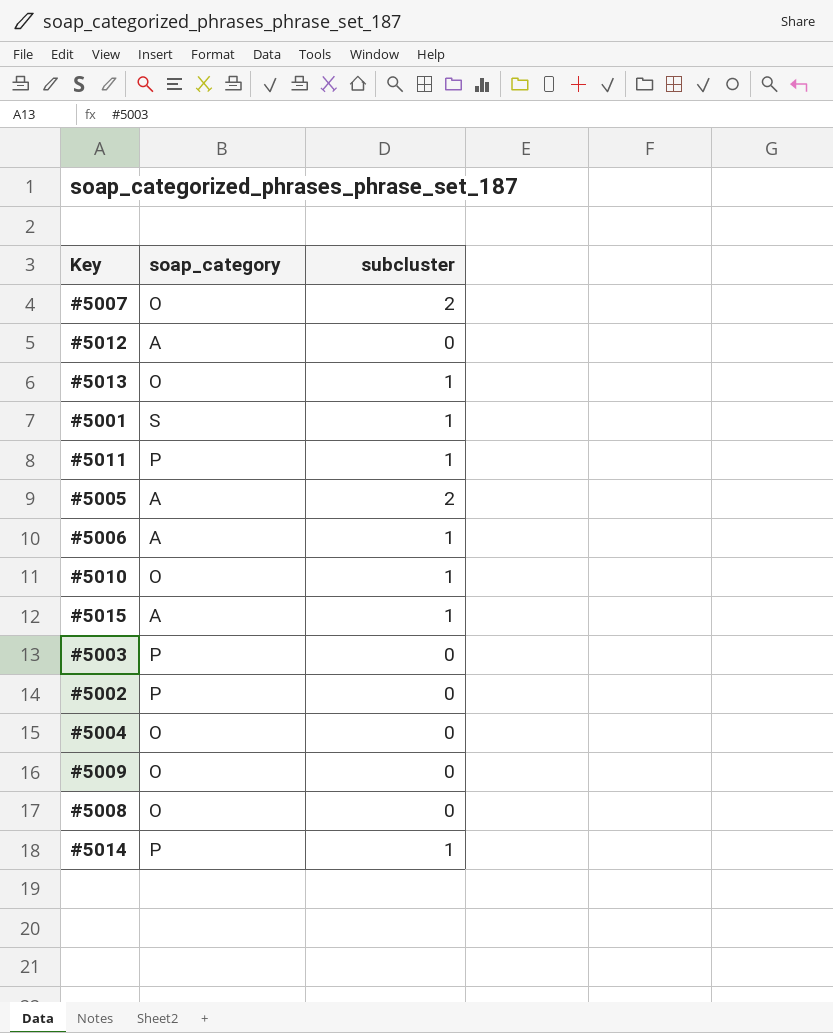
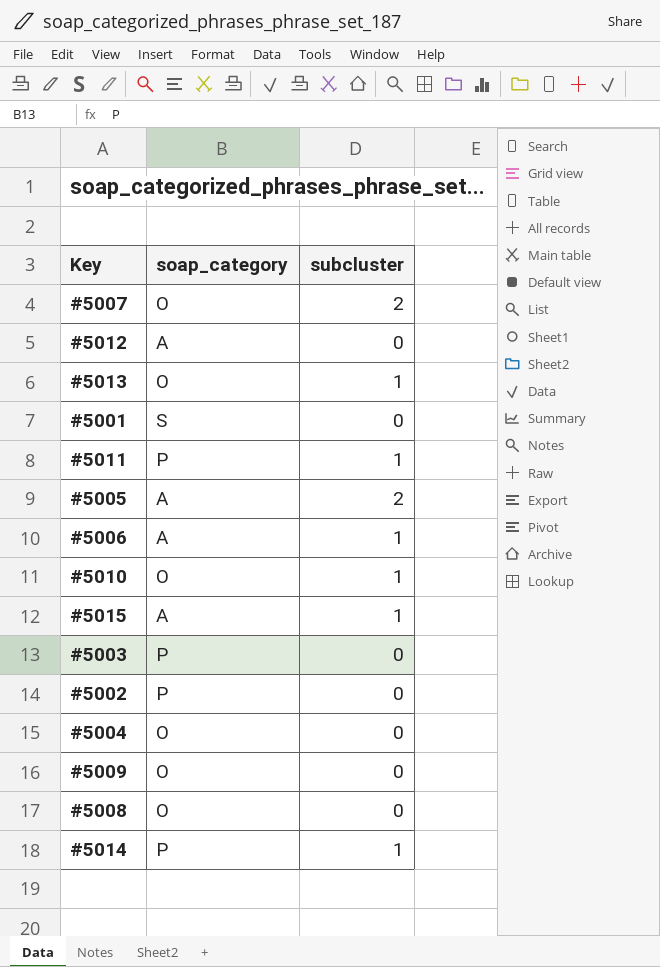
#5001 | subcluster: 1 -> 0

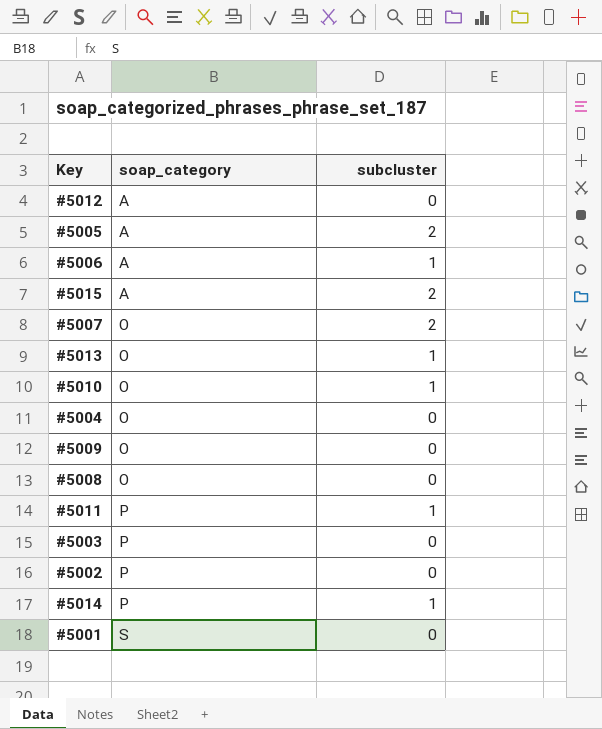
row order: none -> soap_category ascending
#5015 | subcluster: 1 -> 2

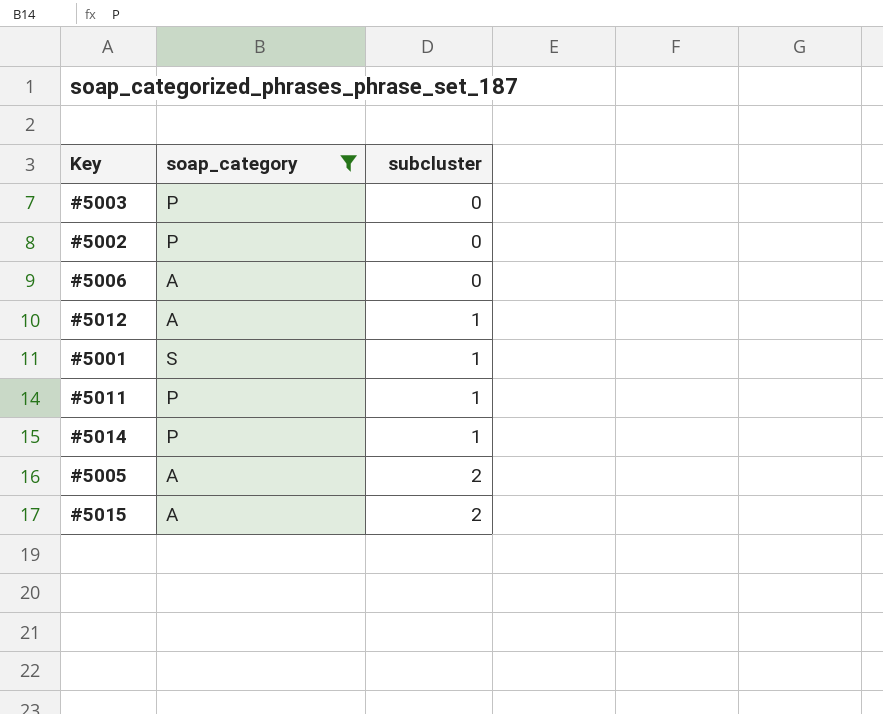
filter: none -> soap_category != O
row order: soap_category ascending -> subcluster ascending
#5006 | subcluster: 1 -> 0
#5012 | subcluster: 0 -> 1
#5001 | subcluster: 0 -> 1

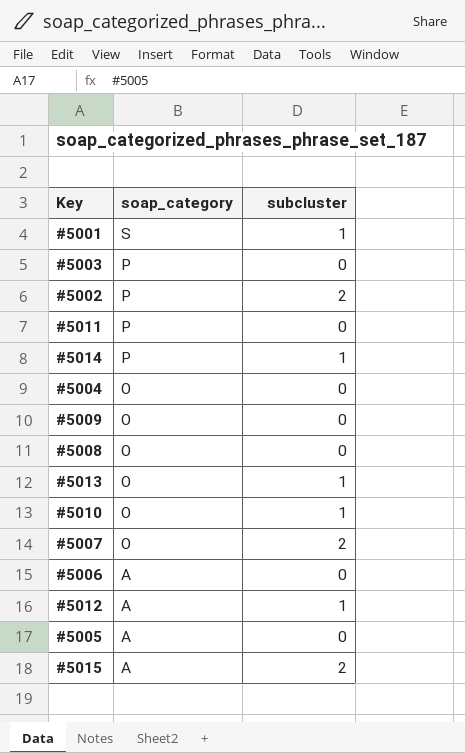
filter: soap_category != O -> none
row order: subcluster ascending -> soap_category descending
#5002 | subcluster: 0 -> 2
#5011 | subcluster: 1 -> 0
#5005 | subcluster: 2 -> 0

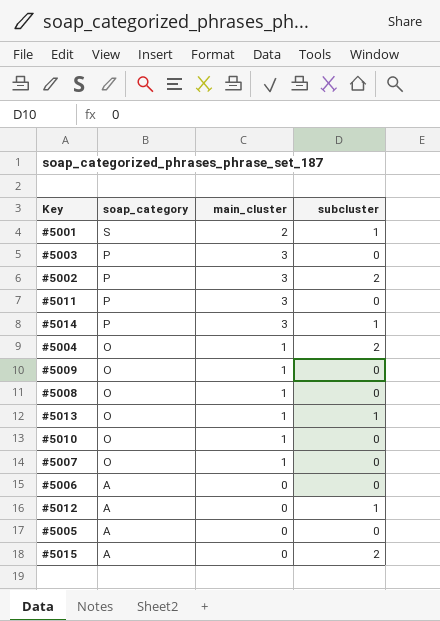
column main_cluster | position: none -> 3
#5004 | subcluster: 0 -> 2
#5010 | subcluster: 1 -> 0
#5007 | subcluster: 2 -> 0

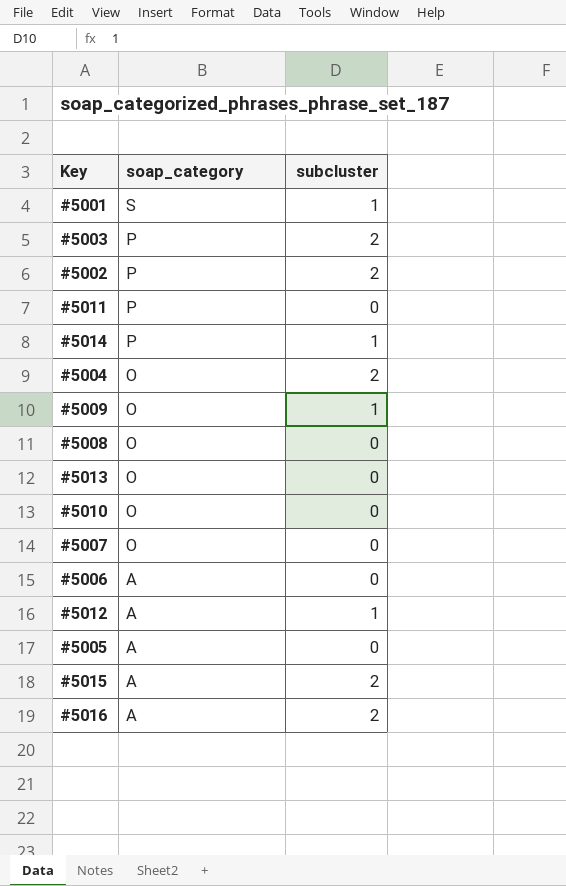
column main_cluster | position: 3 -> none
#5003 | subcluster: 0 -> 2
#5009 | subcluster: 0 -> 1
#5013 | subcluster: 1 -> 0
row #5016: none -> A | 2

